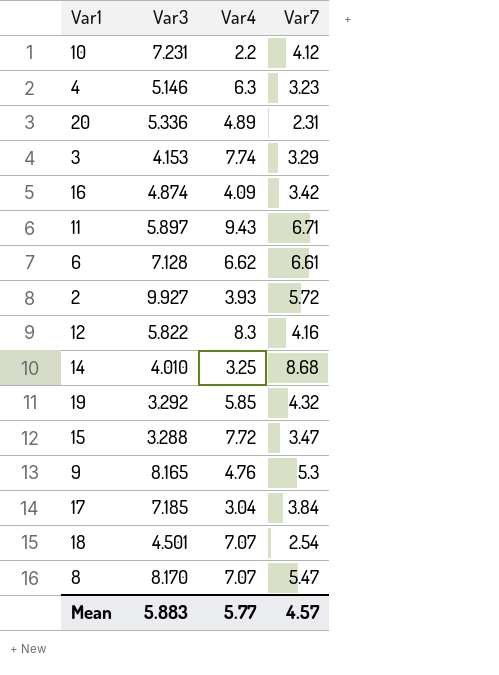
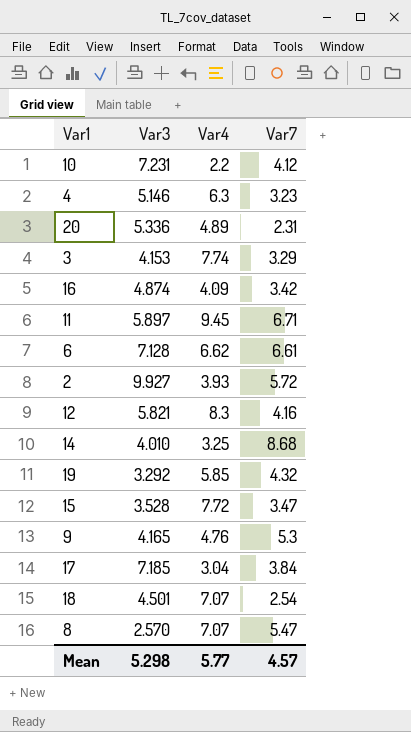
11 | Var4: 9.43 -> 9.45
12 | Var3: 5.822 -> 5.821
15 | Var3: 3.288 -> 3.528
9 | Var3: 8.165 -> 4.165
8 | Var3: 8.170 -> 2.570
Mean | Var3: 5.883 -> 5.298

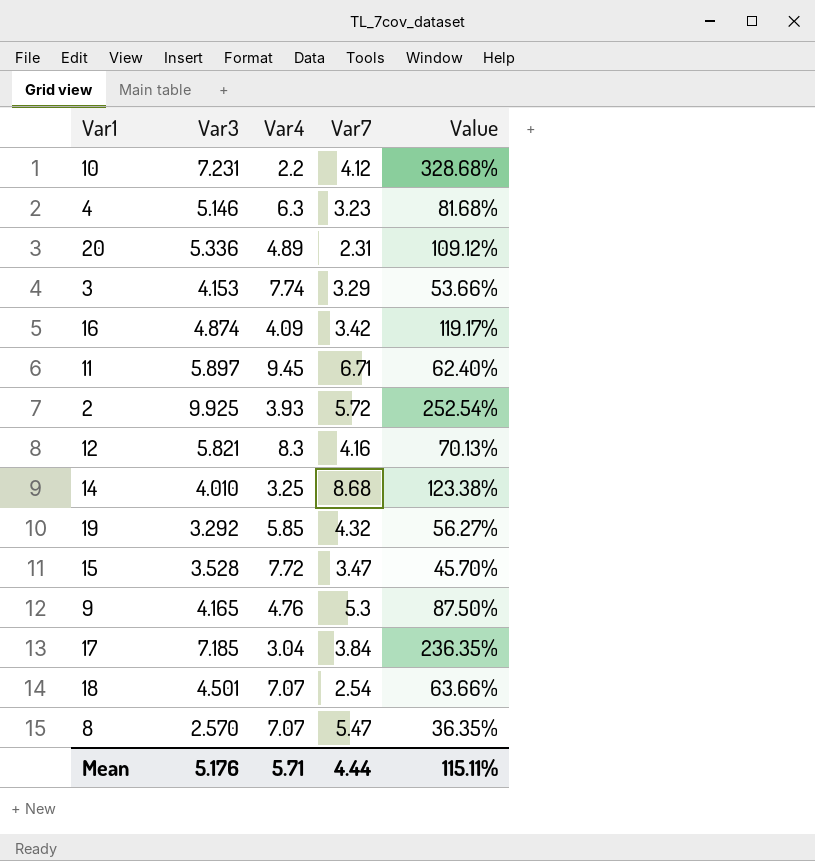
column Value | formula: none -> [Var3] / [Var4]
row 6: 7.128 | 6.62 | 6.61 -> none
2 | Var3: 9.927 -> 9.925
Mean | Var3: 5.298 -> 5.176
Mean | Var4: 5.77 -> 5.71
Mean | Var7: 4.57 -> 4.44

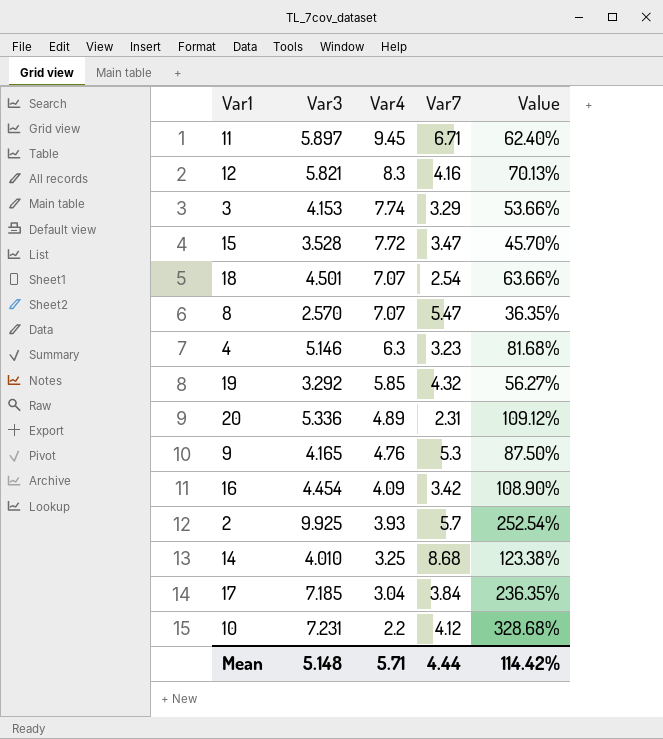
row order: none -> Var4 descending
16 | Var3: 4.874 -> 4.454
16 | Value: 119.17% -> 108.90%
2 | Var7: 5.72 -> 5.7
Mean | Var3: 5.176 -> 5.148
Mean | Value: 115.11% -> 114.42%

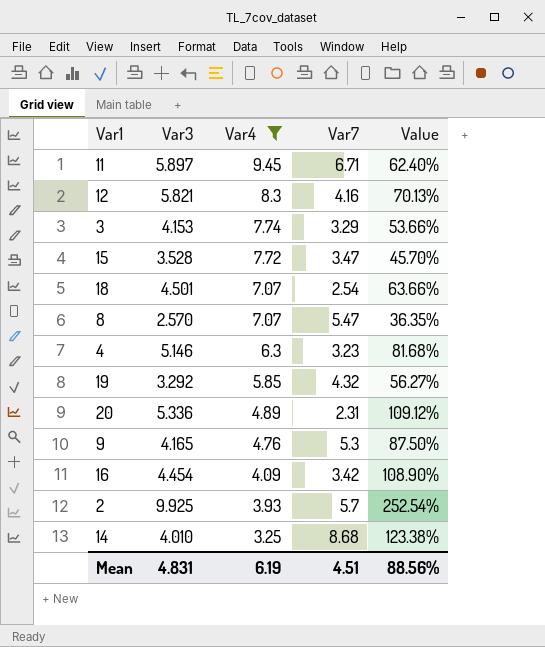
filter: none -> Var4 >= 3.25
Mean | Var3: 5.148 -> 4.831
Mean | Var4: 5.71 -> 6.19
Mean | Var7: 4.44 -> 4.51
Mean | Value: 114.42% -> 88.56%

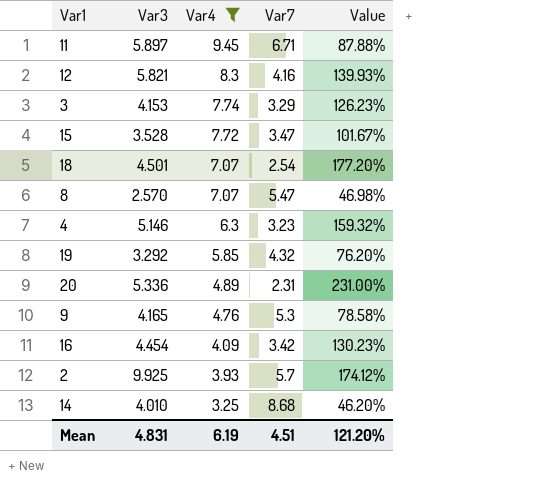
column Value | formula: [Var3] / [Var4] -> [Var3] / [Var7]
Mean | Value: 88.56% -> 121.20%

